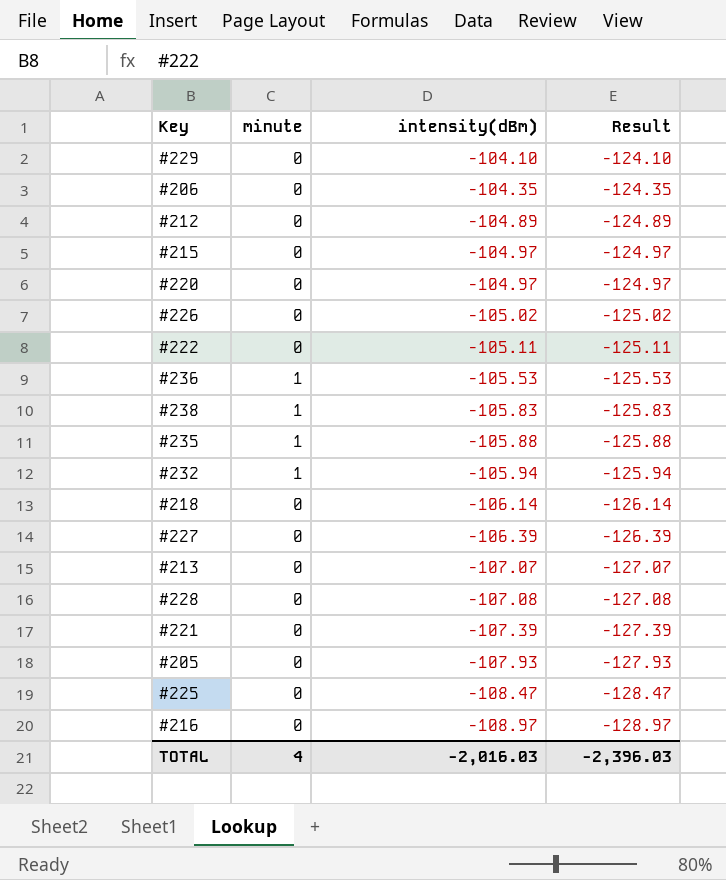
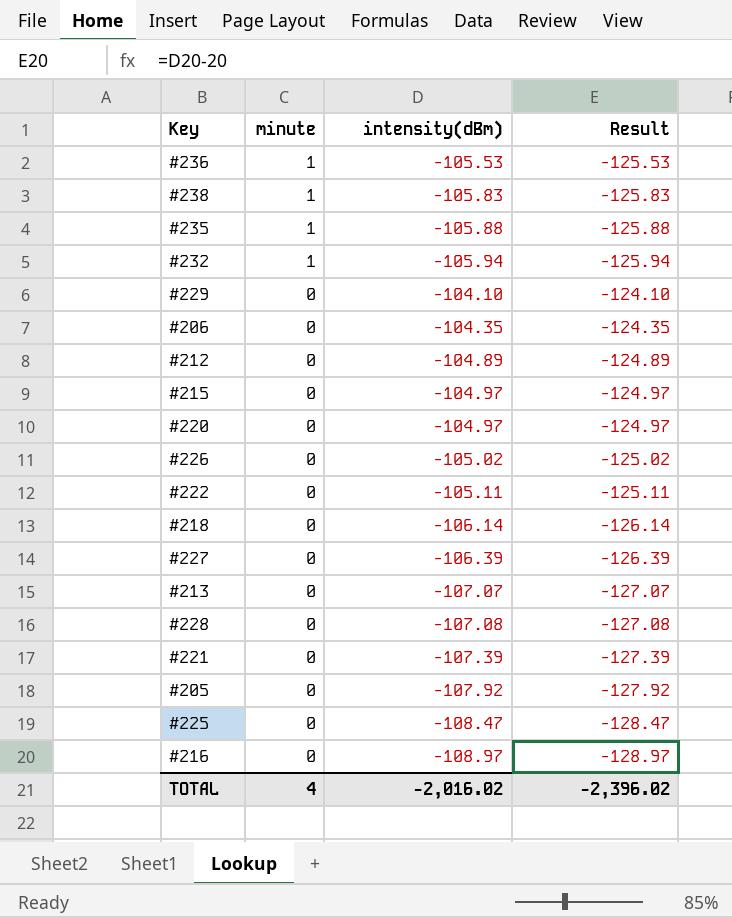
row order: intensity(dBm) descending -> minute descending
#205 | intensity(dBm): -107.93 -> -107.92
#205 | Result: -127.93 -> -127.92
TOTAL | intensity(dBm): -2,016.03 -> -2,016.02
TOTAL | Result: -2,396.03 -> -2,396.02

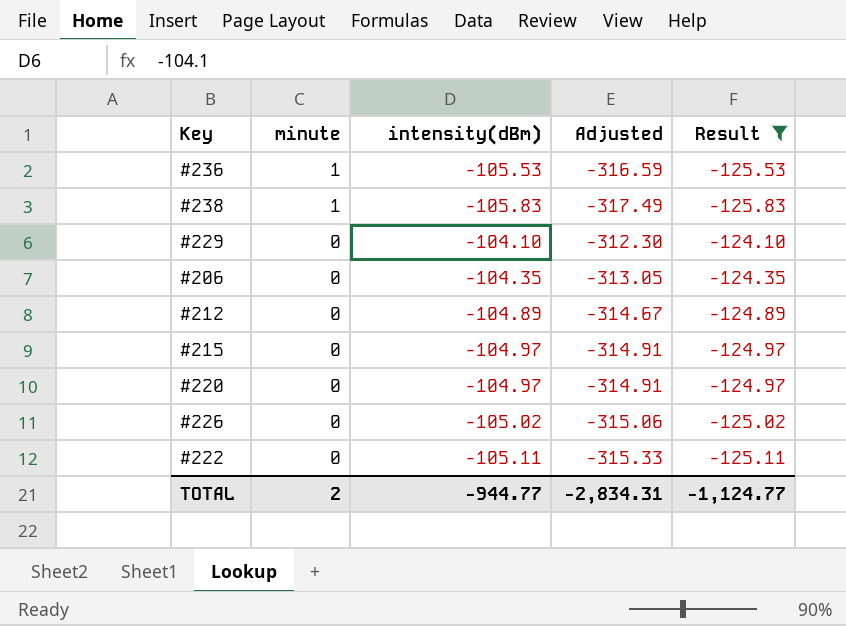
filter: none -> Result >= -125.83
column Adjusted | formula: none -> [intensity(dBm)] * 3
TOTAL | minute: 4 -> 2
TOTAL | intensity(dBm): -2,016.02 -> -944.77
TOTAL | Result: -2,396.02 -> -1,124.77

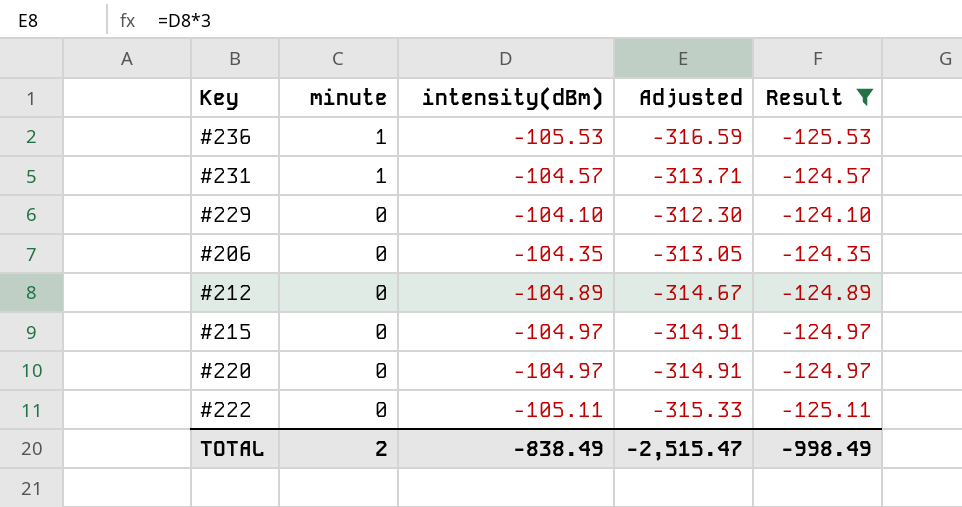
row #238: 1 | -105.83 | -317.49 | -125.83 -> none
row #226: 0 | -105.02 | -315.06 | -125.02 -> none
row #231: none -> 1 | -104.57 | -313.71 | -124.57
TOTAL | intensity(dBm): -944.77 -> -838.49
TOTAL | Adjusted: -2,834.31 -> -2,515.47
TOTAL | Result: -1,124.77 -> -998.49

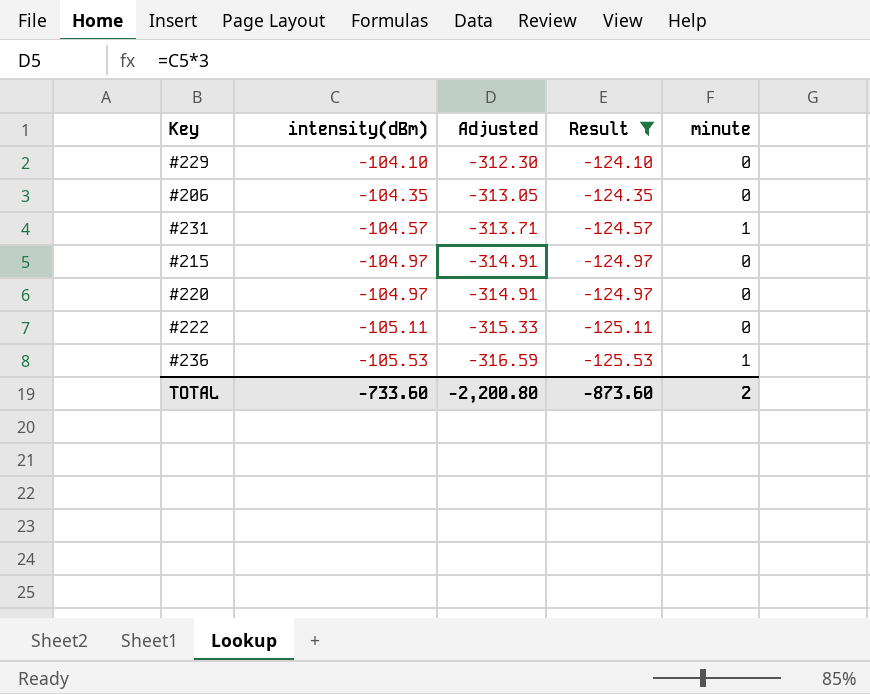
row order: minute descending -> intensity(dBm) descending
column minute | position: 2 -> 5
row #212: 0 | -104.89 | -314.67 | -124.89 -> none
TOTAL | intensity(dBm): -838.49 -> -733.60
TOTAL | Adjusted: -2,515.47 -> -2,200.80
TOTAL | Result: -998.49 -> -873.60

